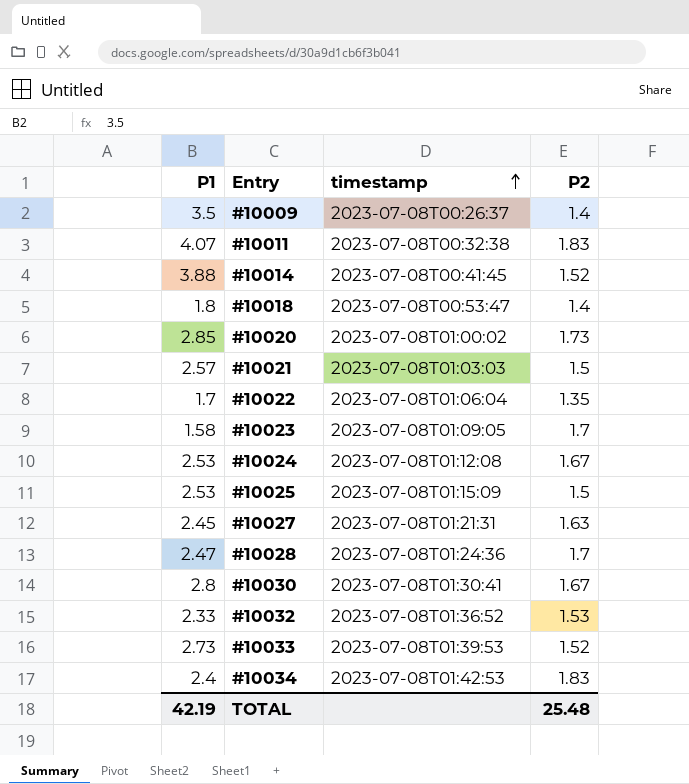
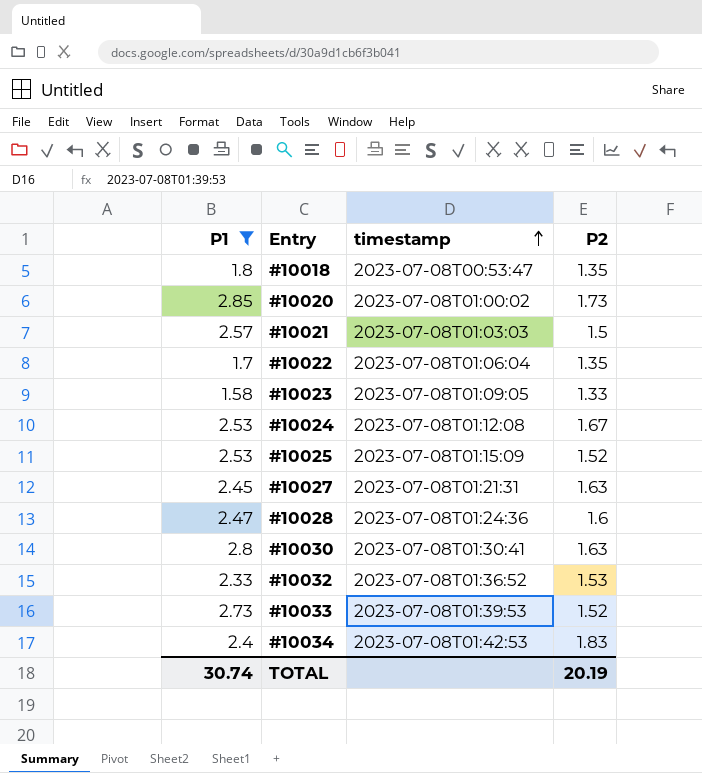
filter: none -> P1 <= 2.85
#10018 | P2: 1.4 -> 1.35
#10023 | P2: 1.7 -> 1.33
#10025 | P2: 1.5 -> 1.52
#10028 | P2: 1.7 -> 1.6
#10030 | P2: 1.67 -> 1.63
TOTAL | P1: 42.19 -> 30.74
TOTAL | P2: 25.48 -> 20.19

